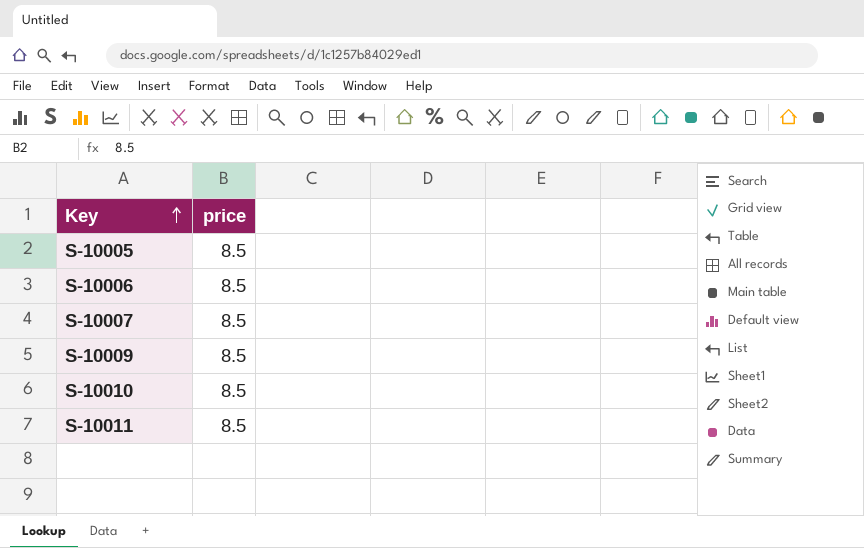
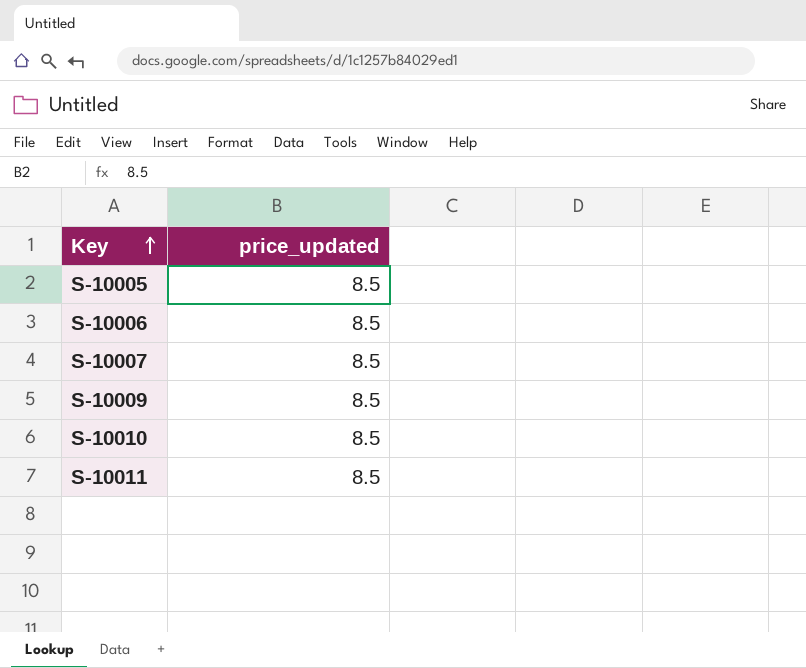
column name: price -> price_updated

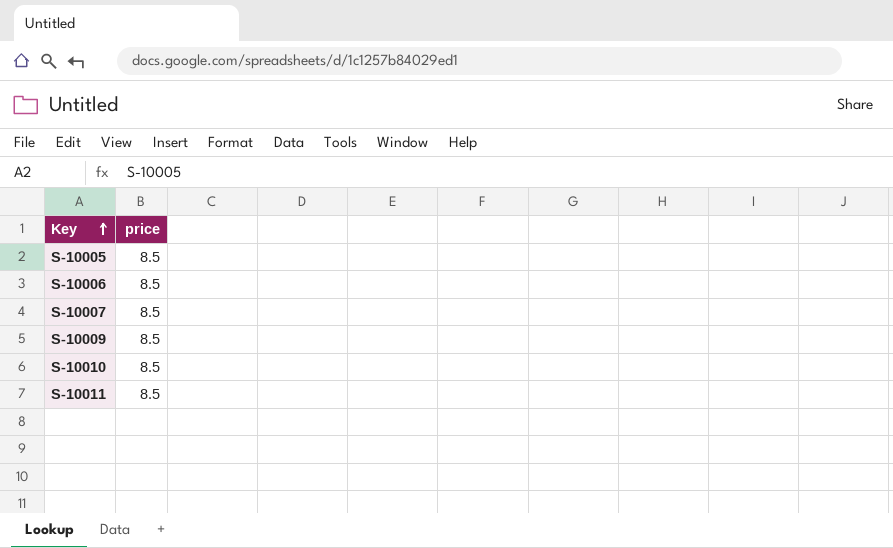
column name: price_updated -> price

